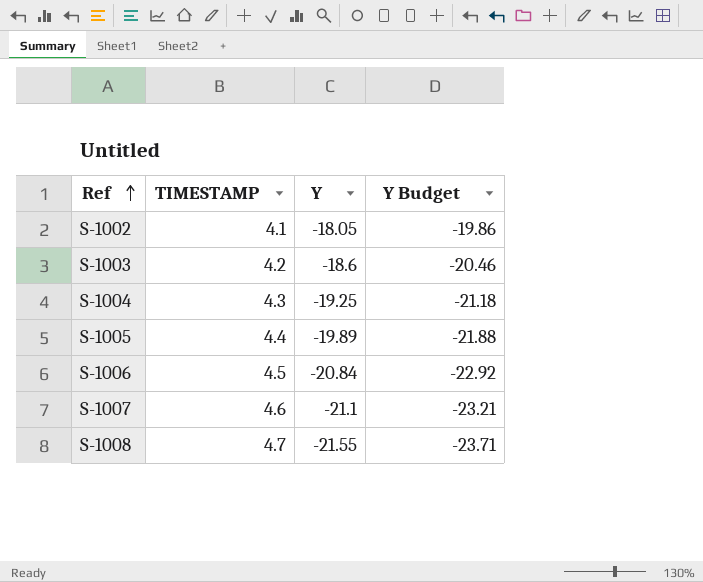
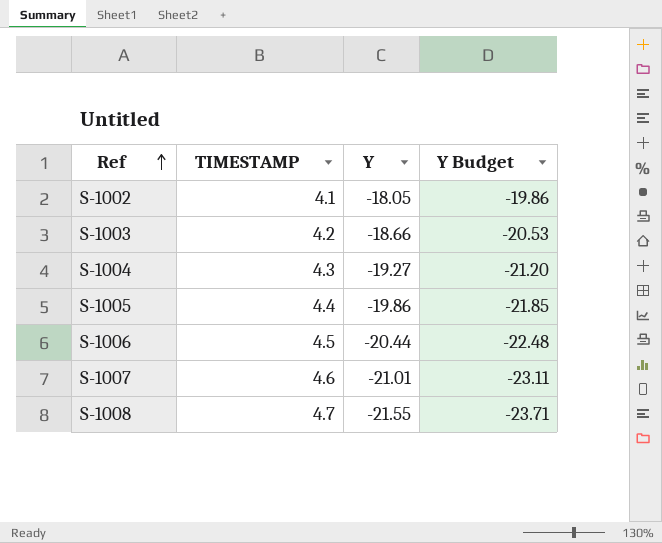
S-1003 | Y: -18.6 -> -18.66
S-1003 | Y Budget: -20.46 -> -20.53
S-1004 | Y: -19.25 -> -19.27
S-1004 | Y Budget: -21.18 -> -21.20
S-1005 | Y: -19.89 -> -19.86
S-1005 | Y Budget: -21.88 -> -21.85
S-1006 | Y: -20.84 -> -20.44
S-1006 | Y Budget: -22.92 -> -22.48
S-1007 | Y: -21.1 -> -21.01
S-1007 | Y Budget: -23.21 -> -23.11

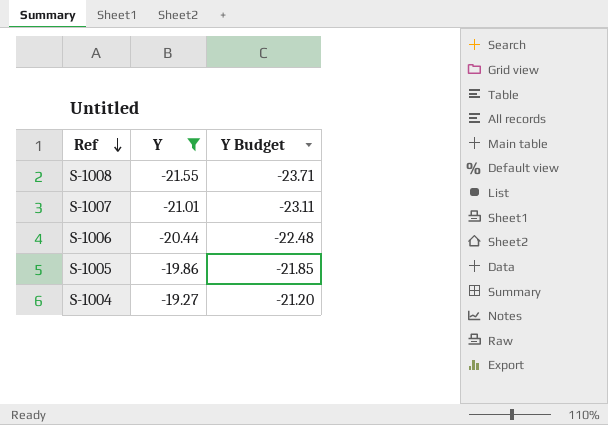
filter: none -> Y <= -19.27
row order: Ref ascending -> Ref descending
column TIMESTAMP | position: 2 -> none

